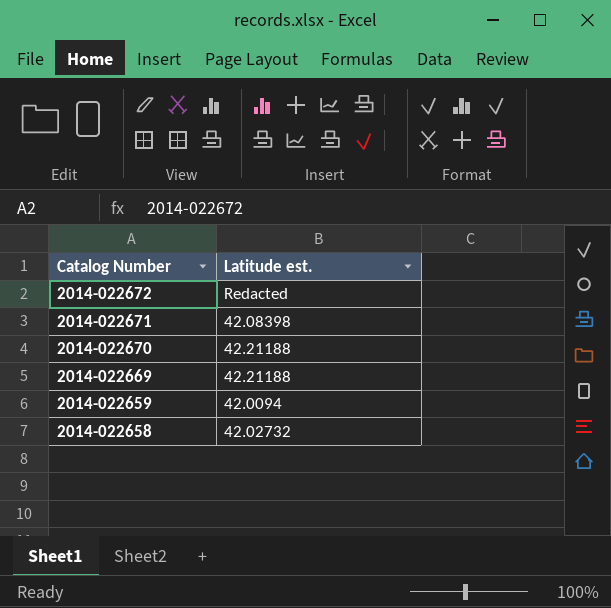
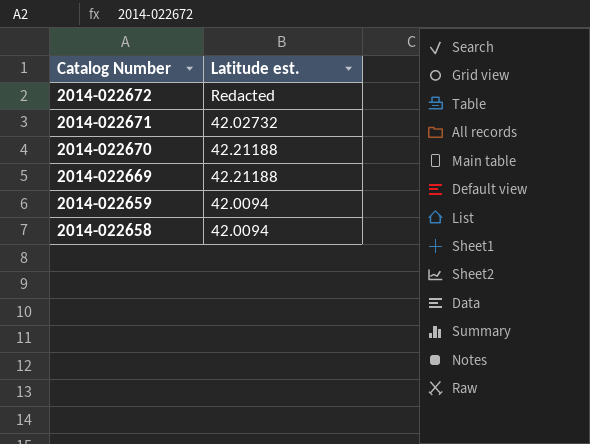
2014-022671 | Latitude est.: 42.08398 -> 42.02732
2014-022658 | Latitude est.: 42.02732 -> 42.0094

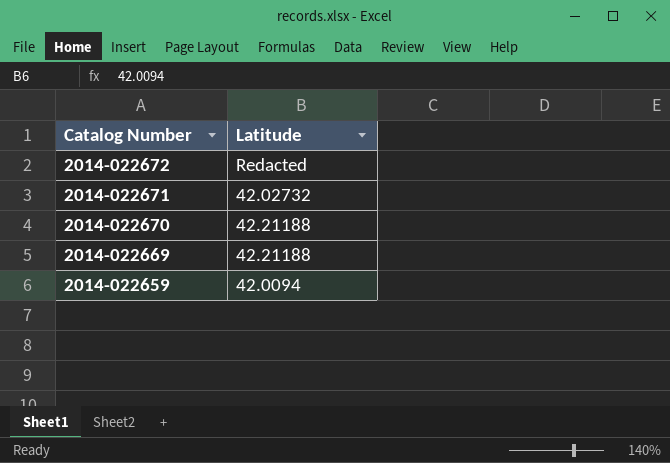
column name: Latitude est. -> Latitude
row 2014-022658: 42.0094 -> none

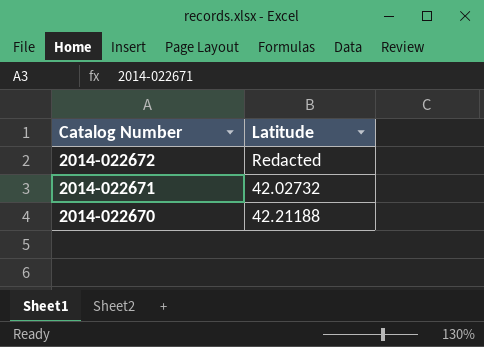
row 2014-022669: 42.21188 -> none
row 2014-022659: 42.0094 -> none

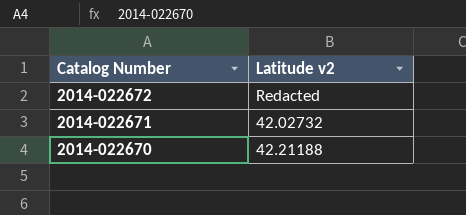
column name: Latitude -> Latitude v2

